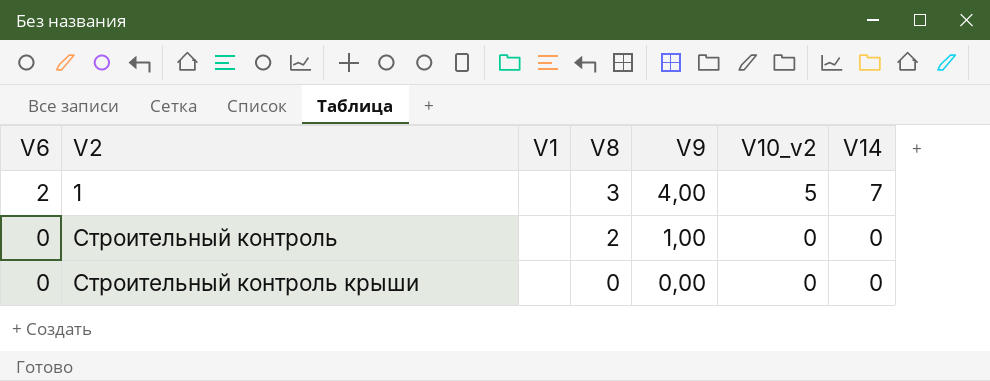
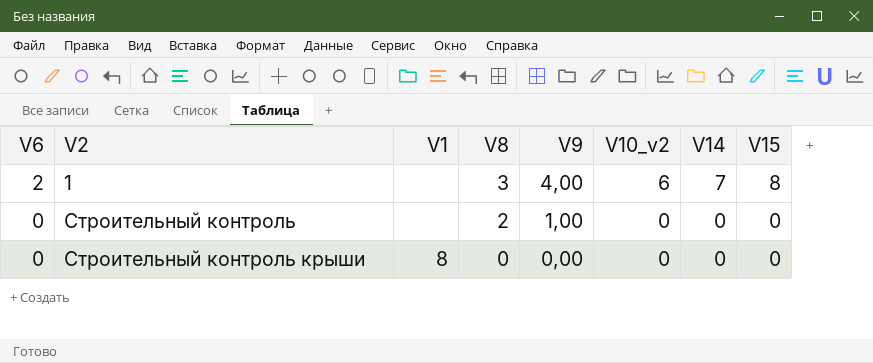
column V15 | position: none -> 8
1 | V10_v2: 5 -> 6
Строительный контроль крыши | V1: none -> 8

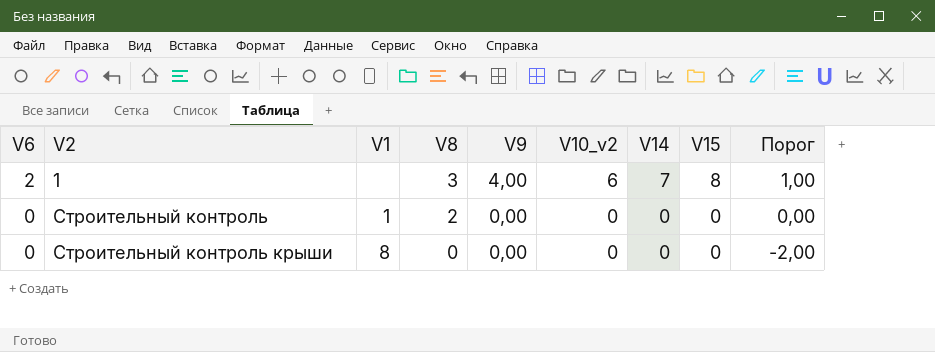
column Порог | formula: none -> [V8] - 2
Строительный контроль | V1: none -> 1
Строительный контроль | V9: 1,00 -> 0,00

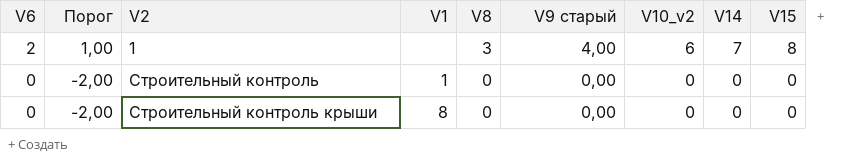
column Порог | position: 9 -> 2
column name: V9 -> V9 старый
Строительный контроль | Порог: 0,00 -> -2,00
Строительный контроль | V8: 2 -> 0

